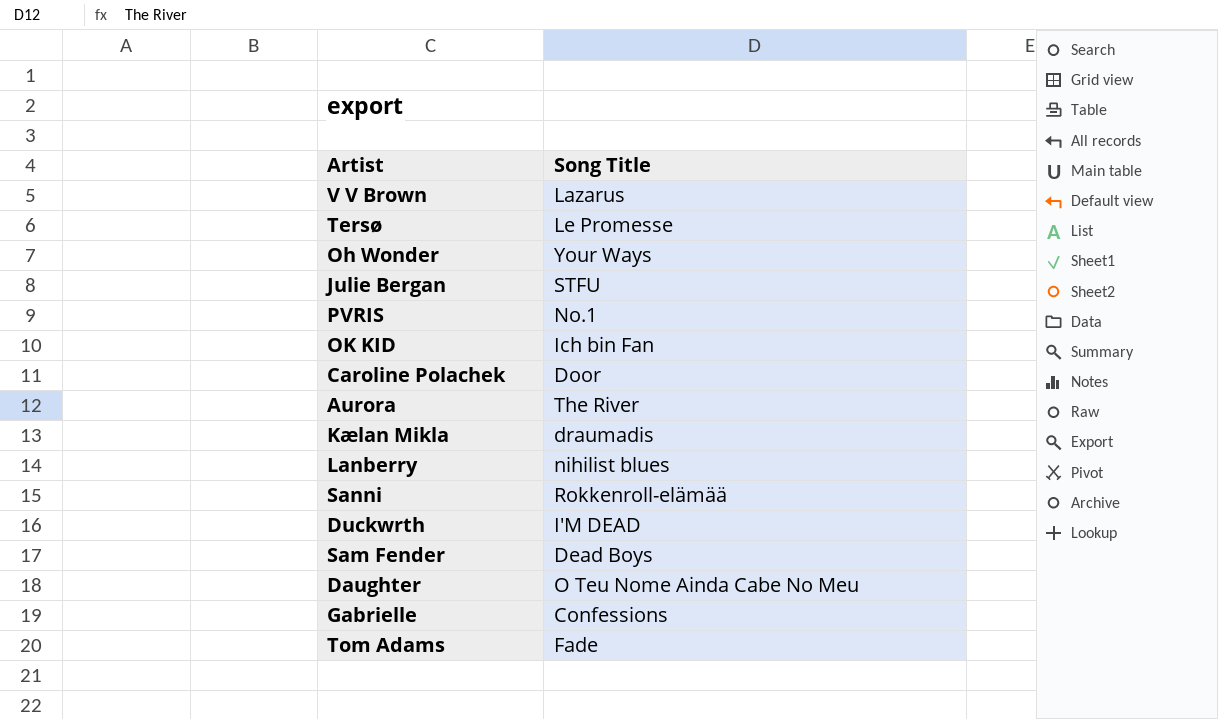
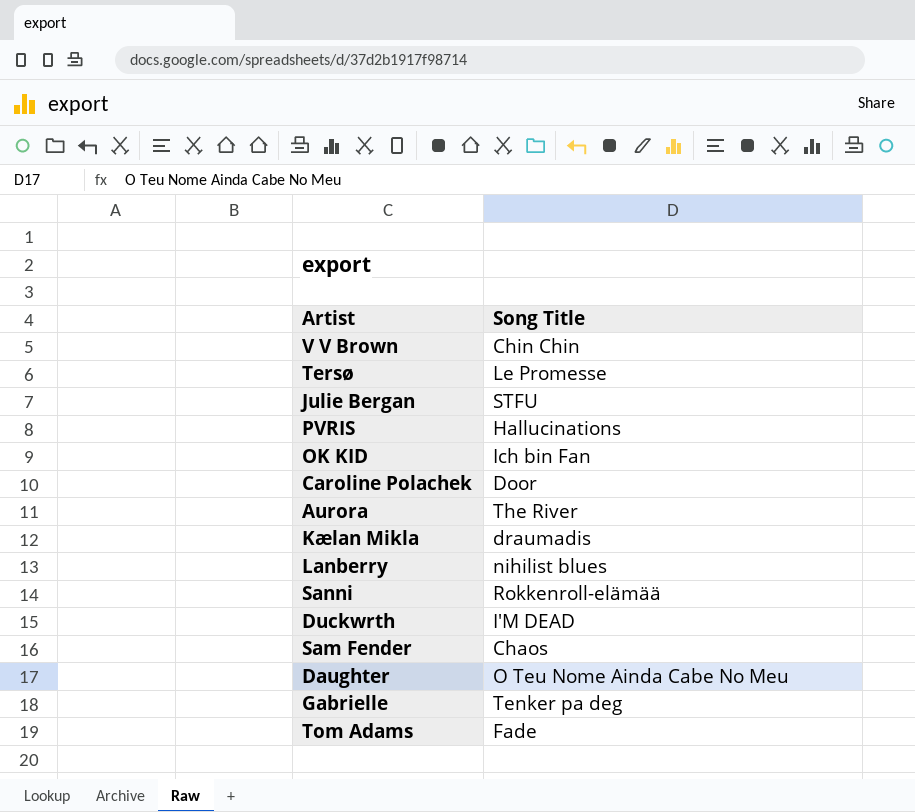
row Oh Wonder: Your Ways -> none
V V Brown | Song Title: Lazarus -> Chin Chin
PVRIS | Song Title: No.1 -> Hallucinations
Sam Fender | Song Title: Dead Boys -> Chaos
Gabrielle | Song Title: Confessions -> Tenker pa deg

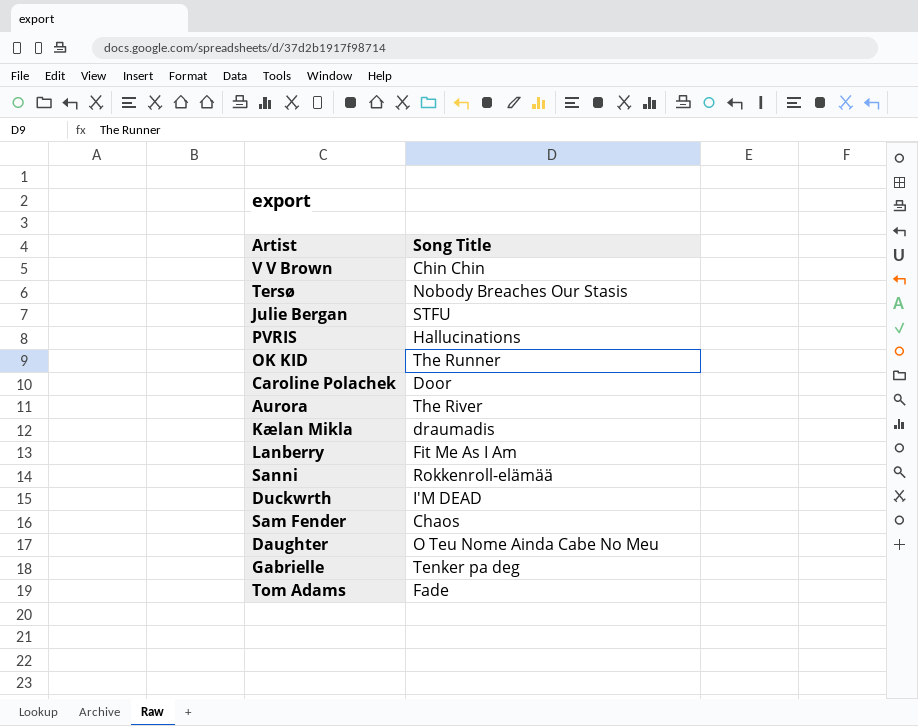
Tersø | Song Title: Le Promesse -> Nobody Breaches Our Stasis
OK KID | Song Title: Ich bin Fan -> The Runner
Lanberry | Song Title: nihilist blues -> Fit Me As I Am

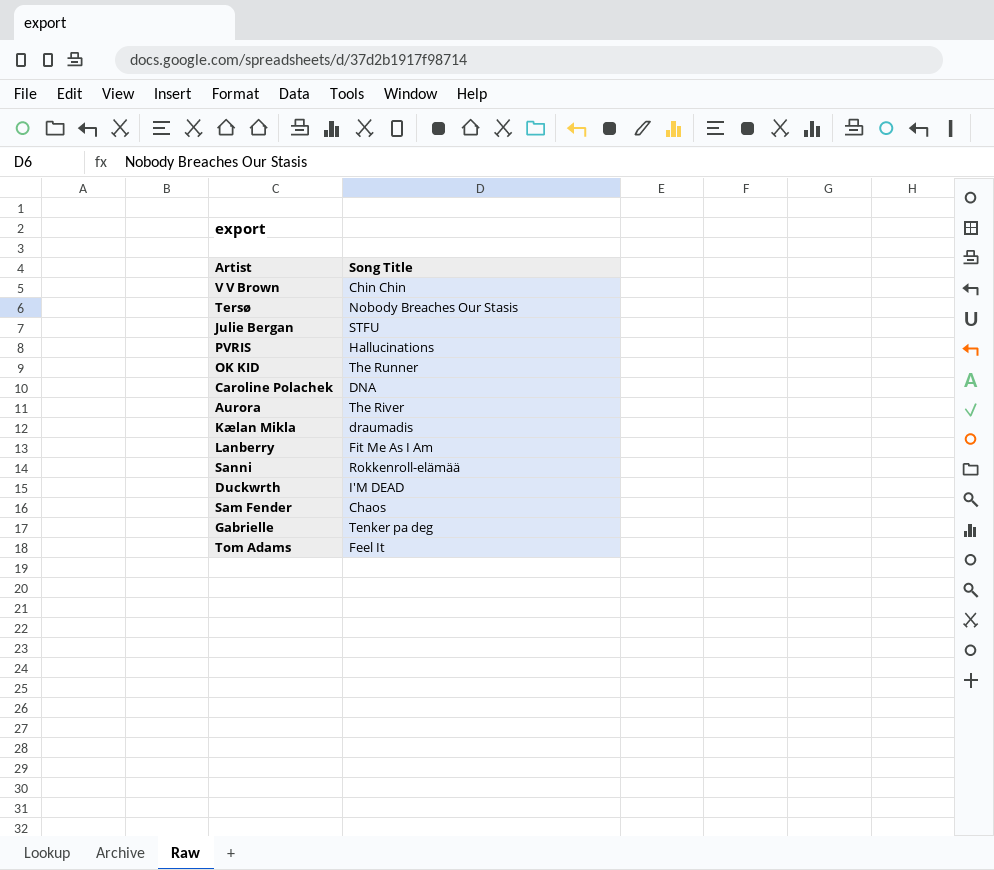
row Daughter: O Teu Nome Ainda Cabe No Meu -> none
Caroline Polachek | Song Title: Door -> DNA
Tom Adams | Song Title: Fade -> Feel It

